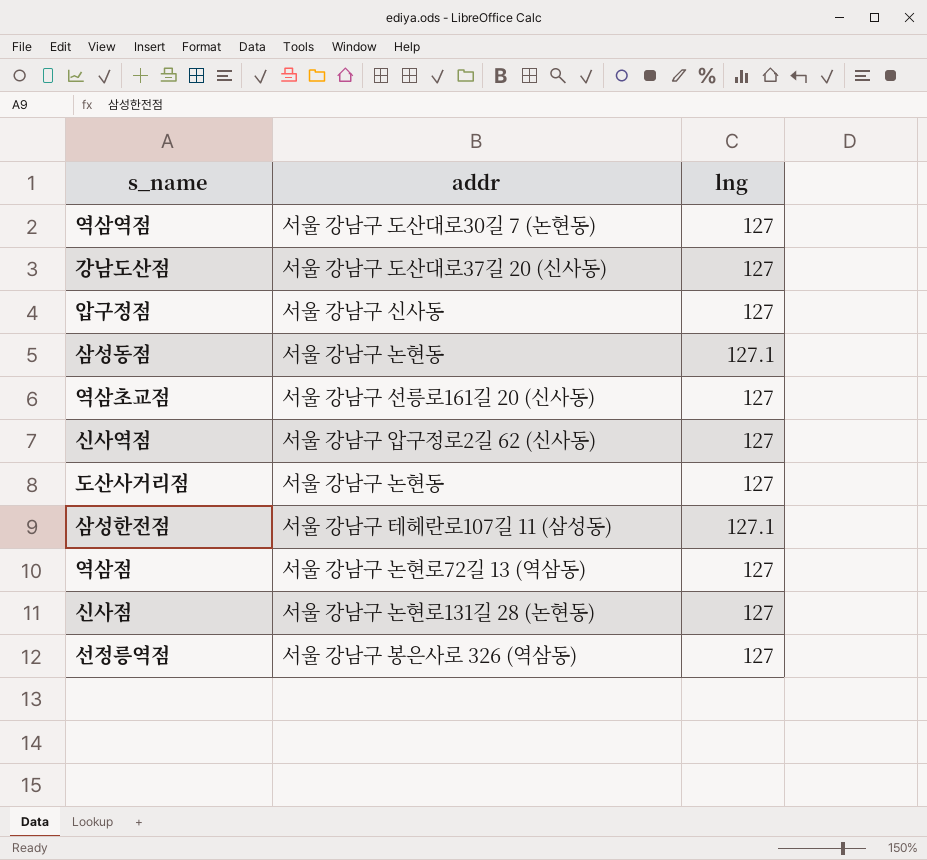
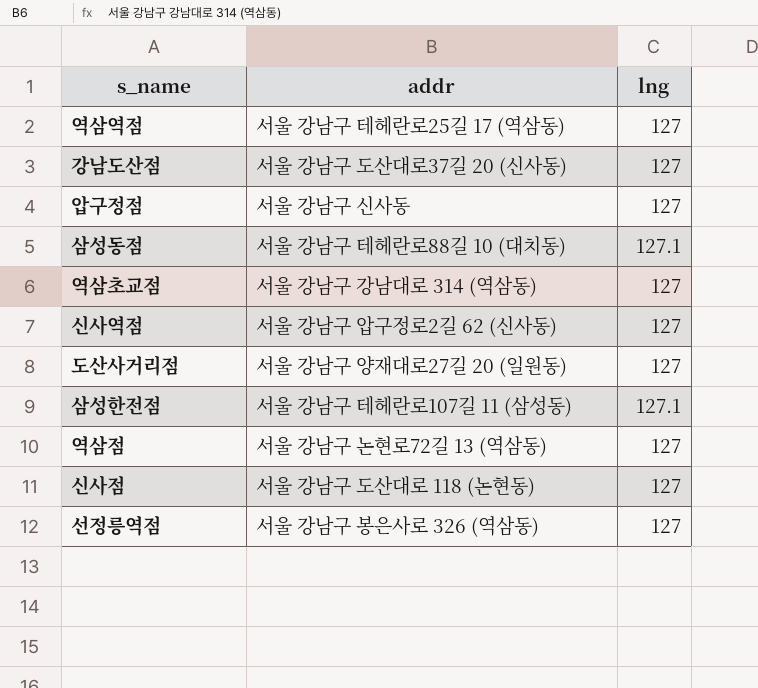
역삼역점 | addr: 서울 강남구 도산대로30길 7 (논현동) -> 서울 강남구 테헤란로25길 17 (역삼동)
삼성동점 | addr: 서울 강남구 논현동 -> 서울 강남구 테헤란로88길 10 (대치동)
역삼초교점 | addr: 서울 강남구 선릉로161길 20 (신사동) -> 서울 강남구 강남대로 314 (역삼동)
도산사거리점 | addr: 서울 강남구 논현동 -> 서울 강남구 양재대로27길 20 (일원동)
신사점 | addr: 서울 강남구 논현로131길 28 (논현동) -> 서울 강남구 도산대로 118 (논현동)

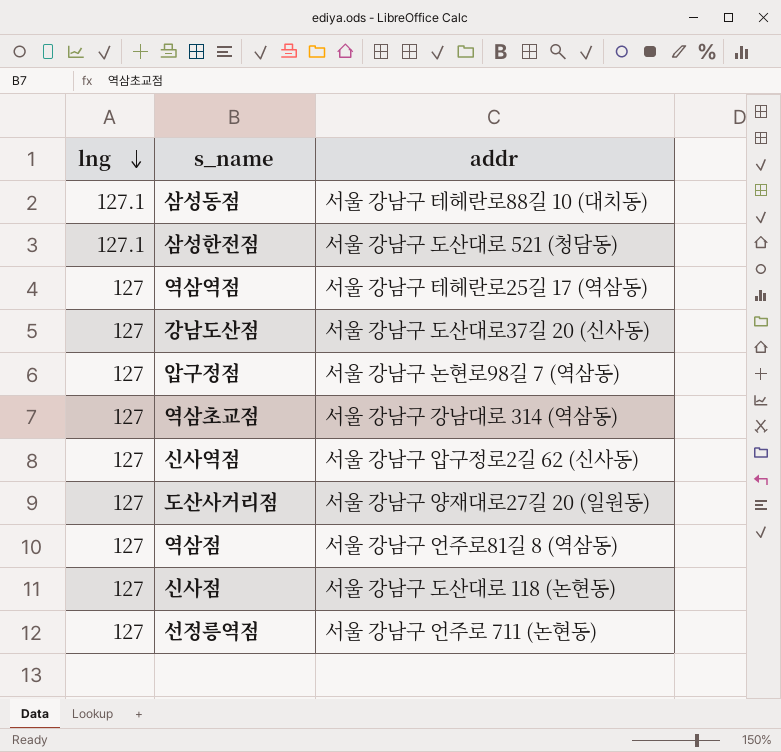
row order: none -> lng descending
column lng | position: 3 -> 1
삼성한전점 | addr: 서울 강남구 테헤란로107길 11 (삼성동) -> 서울 강남구 도산대로 521 (청담동)
압구정점 | addr: 서울 강남구 신사동 -> 서울 강남구 논현로98길 7 (역삼동)
역삼점 | addr: 서울 강남구 논현로72길 13 (역삼동) -> 서울 강남구 언주로81길 8 (역삼동)
선정릉역점 | addr: 서울 강남구 봉은사로 326 (역삼동) -> 서울 강남구 언주로 711 (논현동)

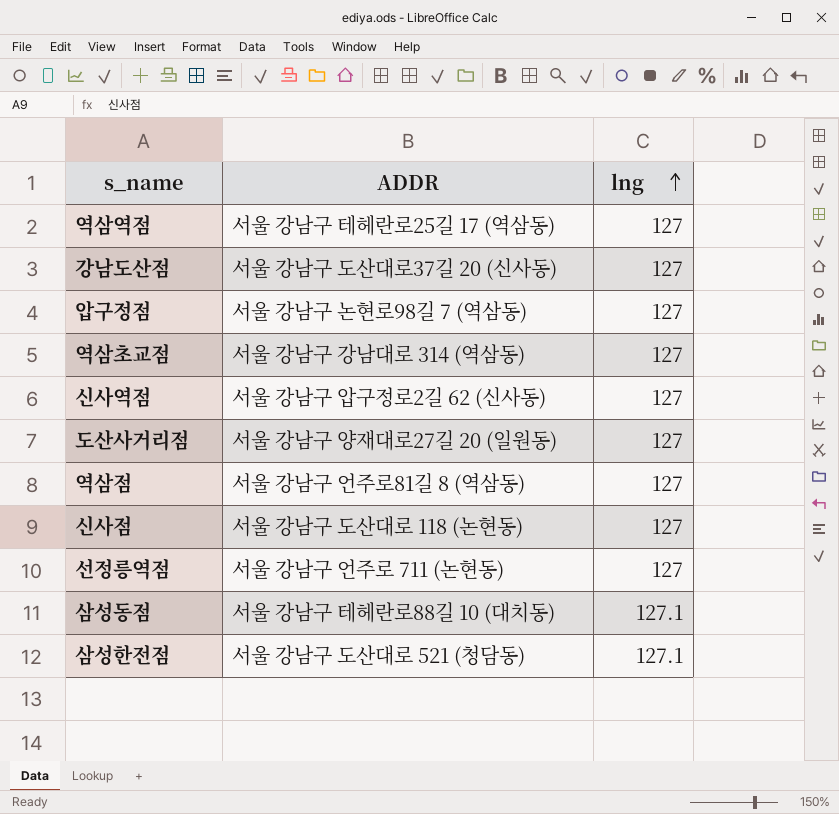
row order: lng descending -> lng ascending
column name: addr -> ADDR
column lng | position: 1 -> 3

